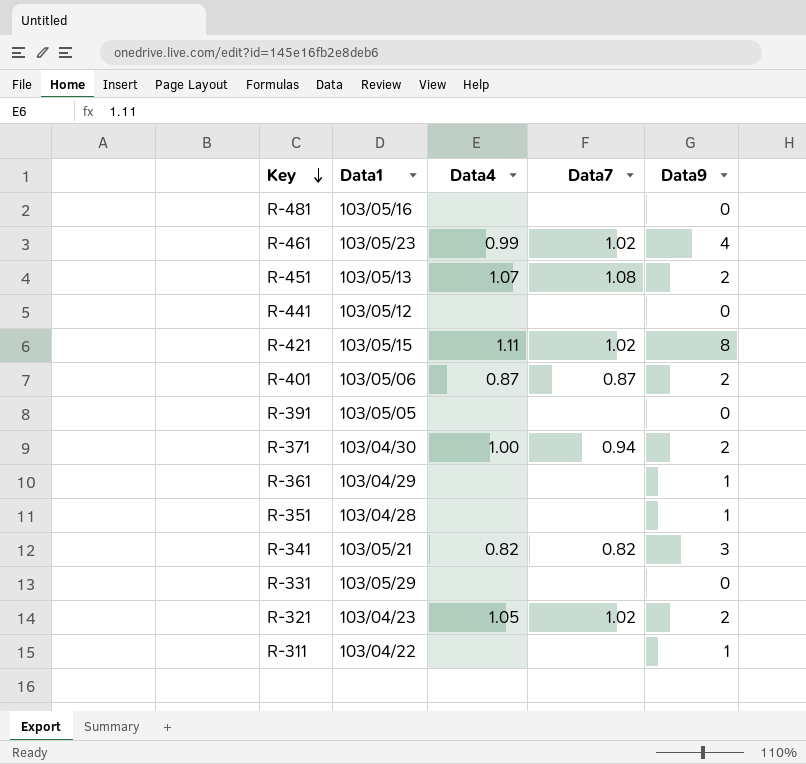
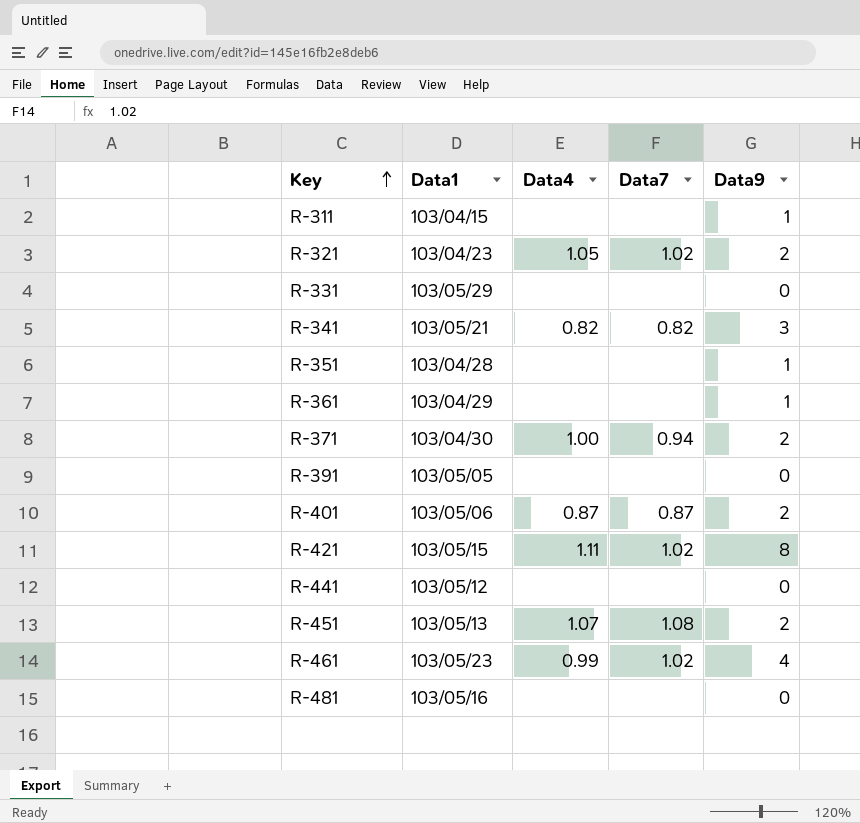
row order: Key descending -> Key ascending
R-311 | Data1: 103/04/22 -> 103/04/15

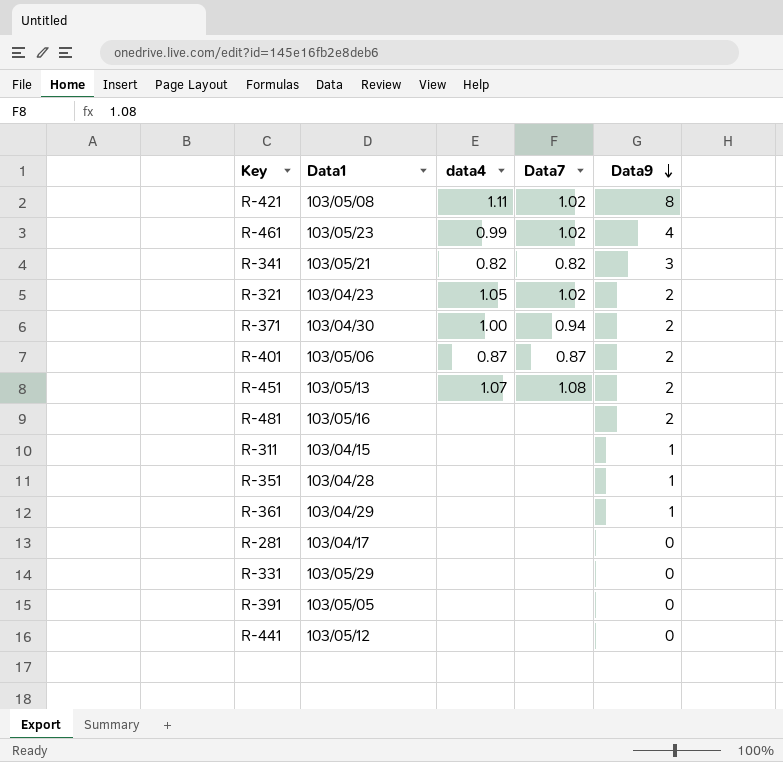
row order: Key ascending -> Data9 descending
column name: Data4 -> data4
R-421 | Data1: 103/05/15 -> 103/05/08
R-481 | Data9: 0 -> 2
row R-281: none -> 103/04/17 | none | none | 0

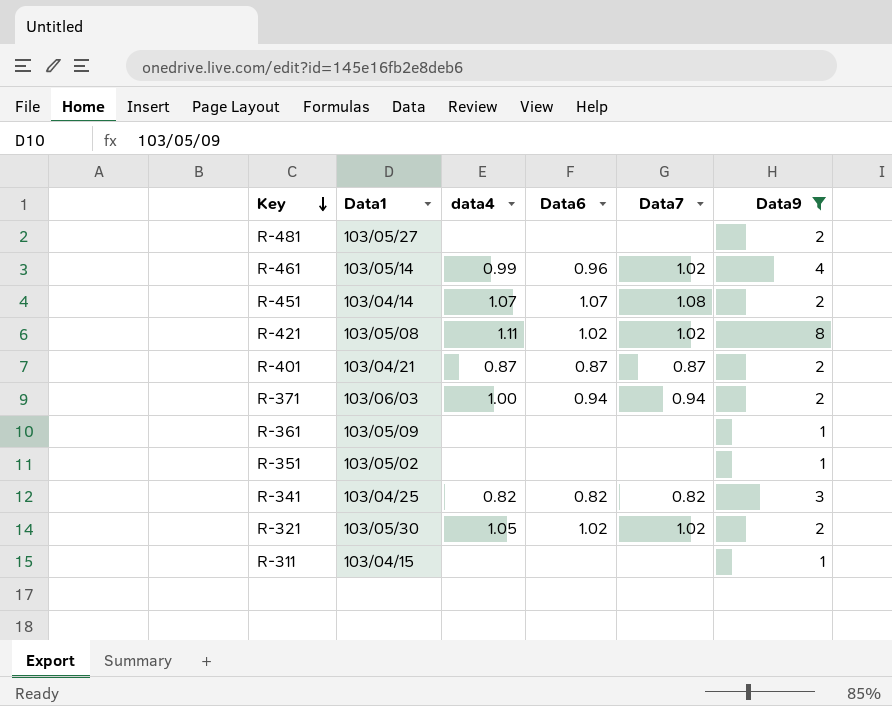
filter: none -> Data9 != 0
row order: Data9 descending -> Key descending
column Data6 | position: none -> 4
R-481 | Data1: 103/05/16 -> 103/05/27
R-461 | Data1: 103/05/23 -> 103/05/14
R-451 | Data1: 103/05/13 -> 103/04/14
R-401 | Data1: 103/05/06 -> 103/04/21
R-371 | Data1: 103/04/30 -> 103/06/03
R-361 | Data1: 103/04/29 -> 103/05/09
R-351 | Data1: 103/04/28 -> 103/05/02
R-341 | Data1: 103/05/21 -> 103/04/25
R-321 | Data1: 103/04/23 -> 103/05/30

